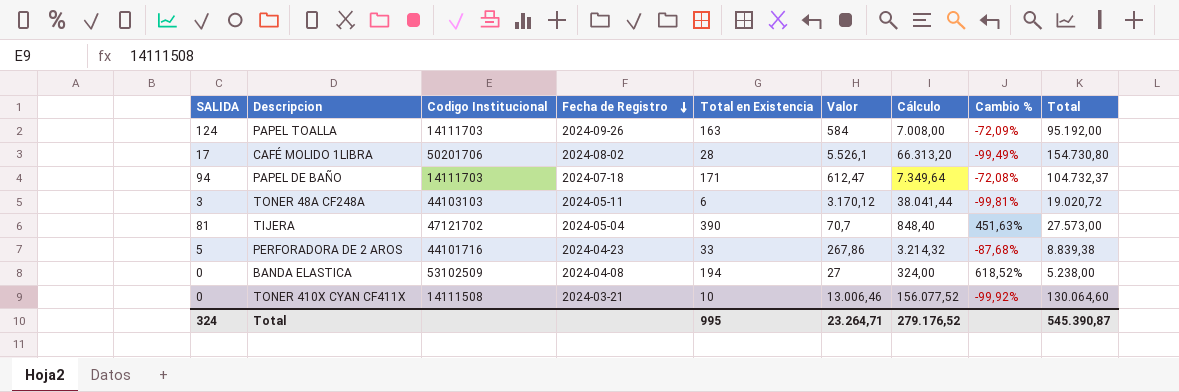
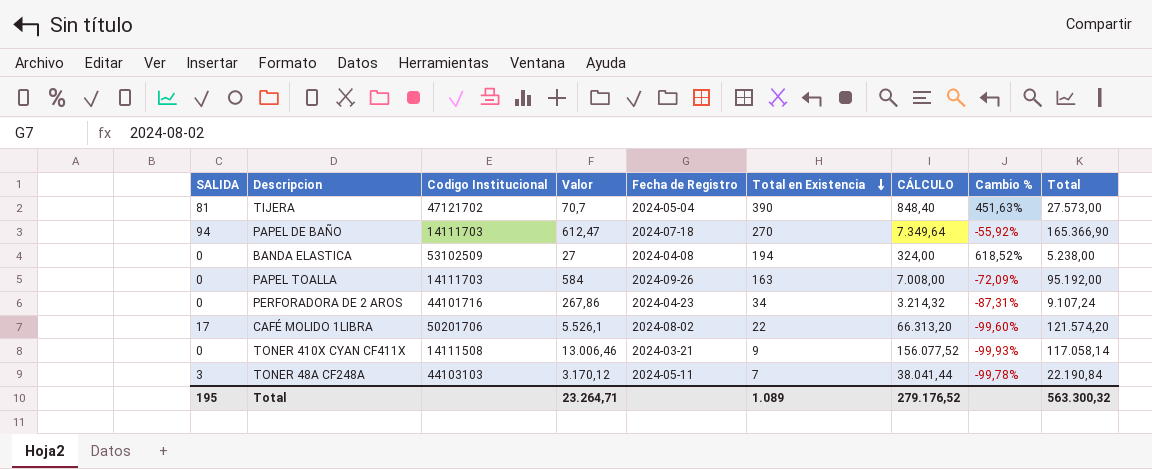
row order: Fecha de Registro descending -> Total en Existencia descending
column Valor | position: 6 -> 4
column name: Cálculo -> CÁLCULO
PAPEL DE BAÑO | Total en Existencia: 171 -> 270
PAPEL DE BAÑO | Cambio %: -72,08% -> -55,92%
PAPEL DE BAÑO | Total: 104.732,37 -> 165.366,90
PAPEL TOALLA | SALIDA: 124 -> 0
PERFORADORA DE 2 AROS | SALIDA: 5 -> 0
PERFORADORA DE 2 AROS | Total en Existencia: 33 -> 34
PERFORADORA DE 2 AROS | Cambio %: -87,68% -> -87,31%
PERFORADORA DE 2 AROS | Total: 8.839,38 -> 9.107,24
CAFÉ MOLIDO 1LIBRA | Total en Existencia: 28 -> 22
CAFÉ MOLIDO 1LIBRA | Cambio %: -99,49% -> -99,60%
CAFÉ MOLIDO 1LIBRA | Total: 154.730,80 -> 121.574,20
TONER 410X CYAN CF411X | Total en Existencia: 10 -> 9
TONER 410X CYAN CF411X | Cambio %: -99,92% -> -99,93%
TONER 410X CYAN CF411X | Total: 130.064,60 -> 117.058,14
TONER 48A CF248A | Total en Existencia: 6 -> 7
TONER 48A CF248A | Cambio %: -99,81% -> -99,78%
TONER 48A CF248A | Total: 19.020,72 -> 22.190,84
Total | SALIDA: 324 -> 195
Total | Total en Existencia: 995 -> 1.089
Total | Total: 545.390,87 -> 563.300,32

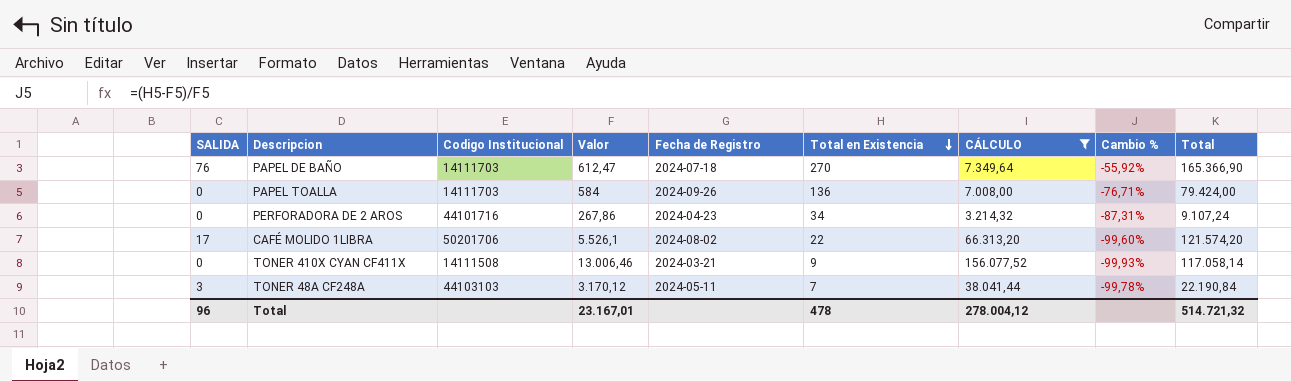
filter: none -> CÁLCULO >= 3.214,32
PAPEL DE BAÑO | SALIDA: 94 -> 76
PAPEL TOALLA | Total en Existencia: 163 -> 136
PAPEL TOALLA | Cambio %: -72,09% -> -76,71%
PAPEL TOALLA | Total: 95.192,00 -> 79.424,00
Total | SALIDA: 195 -> 96
Total | Valor: 23.264,71 -> 23.167,01
Total | Total en Existencia: 1.089 -> 478
Total | CÁLCULO: 279.176,52 -> 278.004,12
Total | Total: 563.300,32 -> 514.721,32

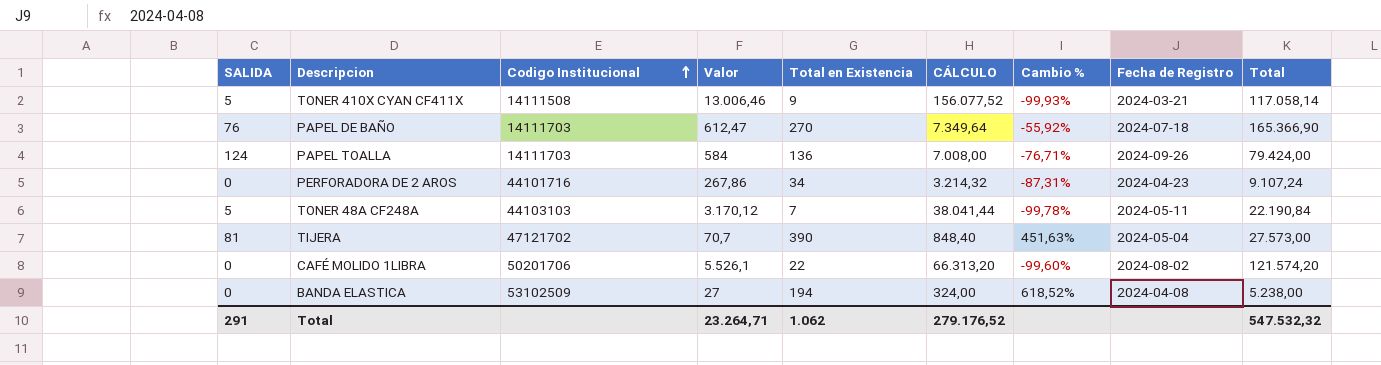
filter: CÁLCULO >= 3.214,32 -> none
row order: Total en Existencia descending -> Codigo Institucional ascending
column Fecha de Registro | position: 5 -> 8
TONER 410X CYAN CF411X | SALIDA: 0 -> 5
PAPEL TOALLA | SALIDA: 0 -> 124
TONER 48A CF248A | SALIDA: 3 -> 5
CAFÉ MOLIDO 1LIBRA | SALIDA: 17 -> 0
Total | SALIDA: 96 -> 291
Total | Valor: 23.167,01 -> 23.264,71
Total | Total en Existencia: 478 -> 1.062
Total | CÁLCULO: 278.004,12 -> 279.176,52
Total | Total: 514.721,32 -> 547.532,32

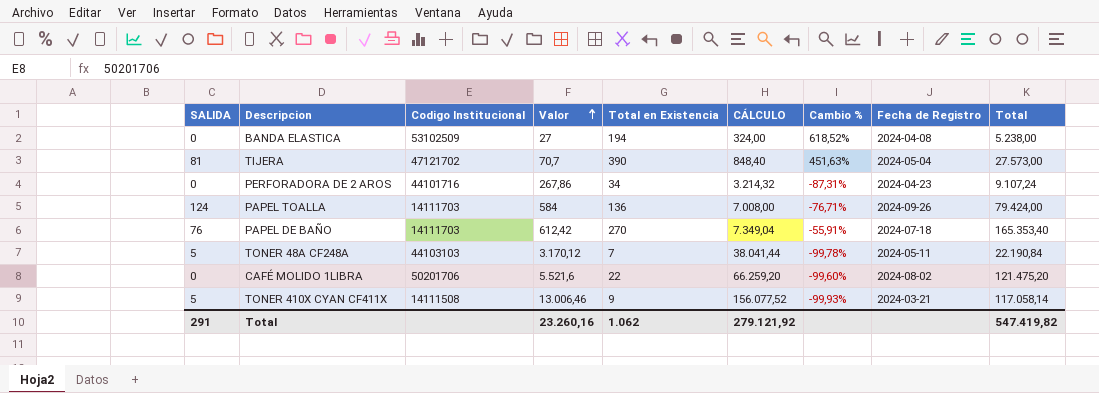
row order: Codigo Institucional ascending -> Valor ascending
PAPEL DE BAÑO | Valor: 612,47 -> 612,42
PAPEL DE BAÑO | CÁLCULO: 7.349,64 -> 7.349,04
PAPEL DE BAÑO | Cambio %: -55,92% -> -55,91%
PAPEL DE BAÑO | Total: 165.366,90 -> 165.353,40
CAFÉ MOLIDO 1LIBRA | Valor: 5.526,1 -> 5.521,6
CAFÉ MOLIDO 1LIBRA | CÁLCULO: 66.313,20 -> 66.259,20
CAFÉ MOLIDO 1LIBRA | Total: 121.574,20 -> 121.475,20
Total | Valor: 23.264,71 -> 23.260,16
Total | CÁLCULO: 279.176,52 -> 279.121,92
Total | Total: 547.532,32 -> 547.419,82

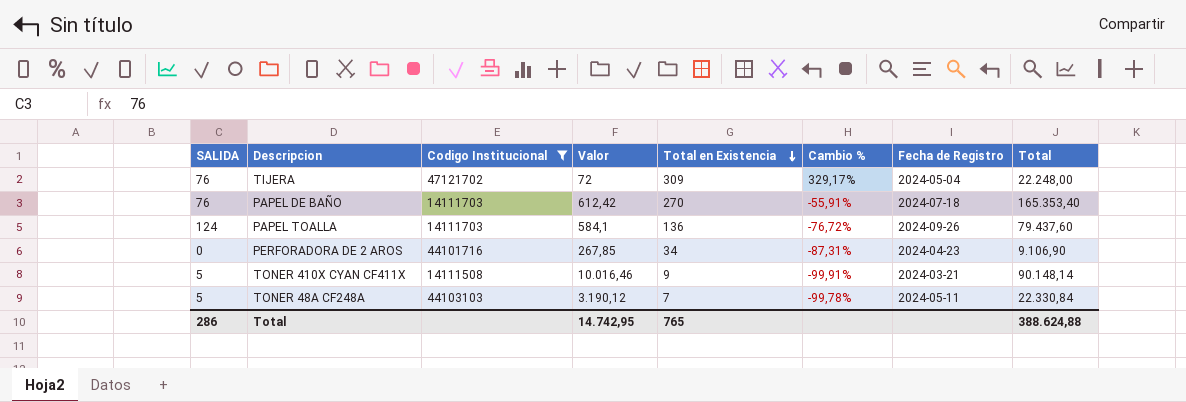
filter: none -> Codigo Institucional <= 47121702
row order: Valor ascending -> Total en Existencia descending
column CÁLCULO | formula: [Valor] * 12 -> none
TIJERA | SALIDA: 81 -> 76
TIJERA | Valor: 70,7 -> 72
TIJERA | Total en Existencia: 390 -> 309
TIJERA | Cambio %: 451,63% -> 329,17%
TIJERA | Total: 27.573,00 -> 22.248,00
PAPEL TOALLA | Valor: 584 -> 584,1
PAPEL TOALLA | Cambio %: -76,71% -> -76,72%
PAPEL TOALLA | Total: 79.424,00 -> 79.437,60
PERFORADORA DE 2 AROS | Valor: 267,86 -> 267,85
PERFORADORA DE 2 AROS | Total: 9.107,24 -> 9.106,90
TONER 410X CYAN CF411X | Valor: 13.006,46 -> 10.016,46
TONER 410X CYAN CF411X | Cambio %: -99,93% -> -99,91%
TONER 410X CYAN CF411X | Total: 117.058,14 -> 90.148,14
TONER 48A CF248A | Valor: 3.170,12 -> 3.190,12
TONER 48A CF248A | Total: 22.190,84 -> 22.330,84
Total | SALIDA: 291 -> 286
Total | Valor: 23.260,16 -> 14.742,95
Total | Total en Existencia: 1.062 -> 765
Total | Total: 547.419,82 -> 388.624,88

